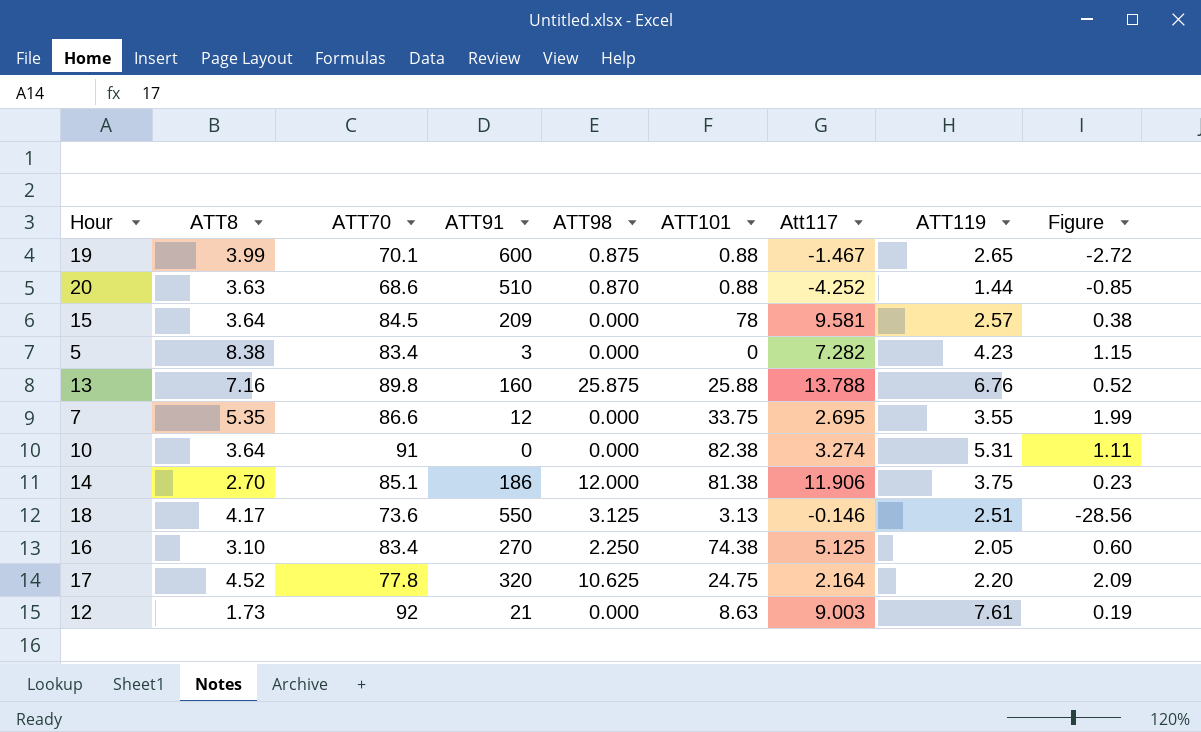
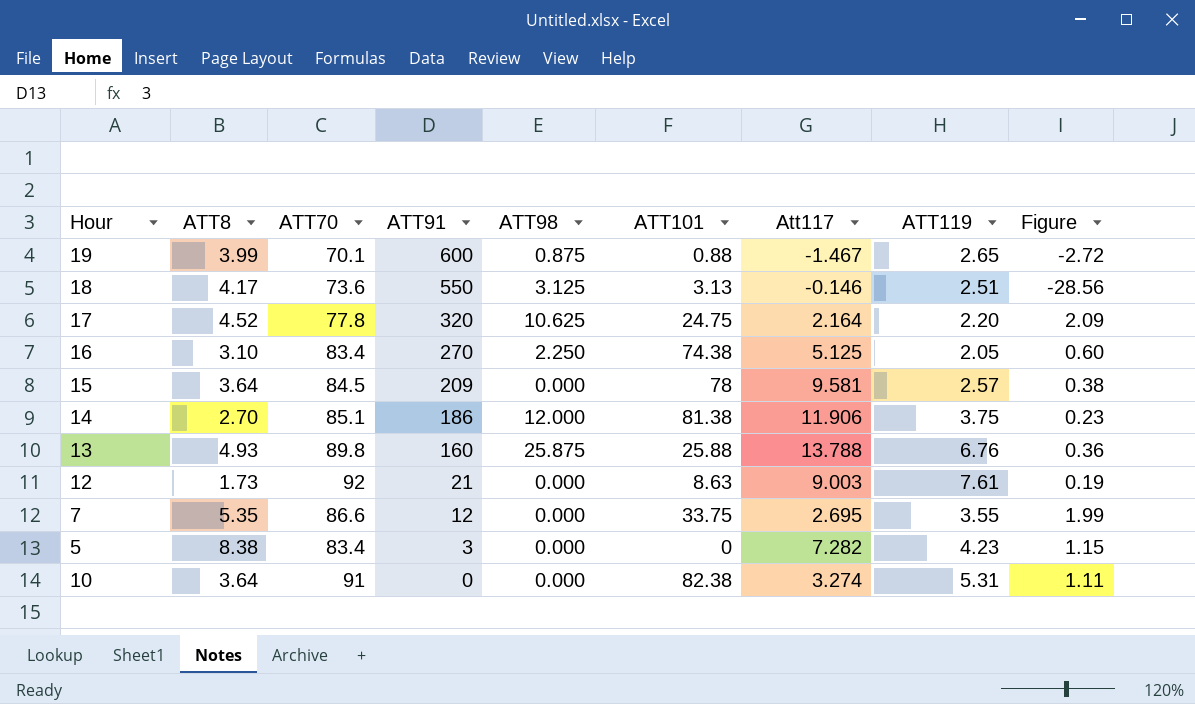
row order: none -> ATT91 descending
row 20: 3.63 | 68.6 | 510 | 0.870 | 0.88 | -4.252 | 1.44 | -0.85 -> none
13 | ATT8: 7.16 -> 4.93
13 | Figure: 0.52 -> 0.36

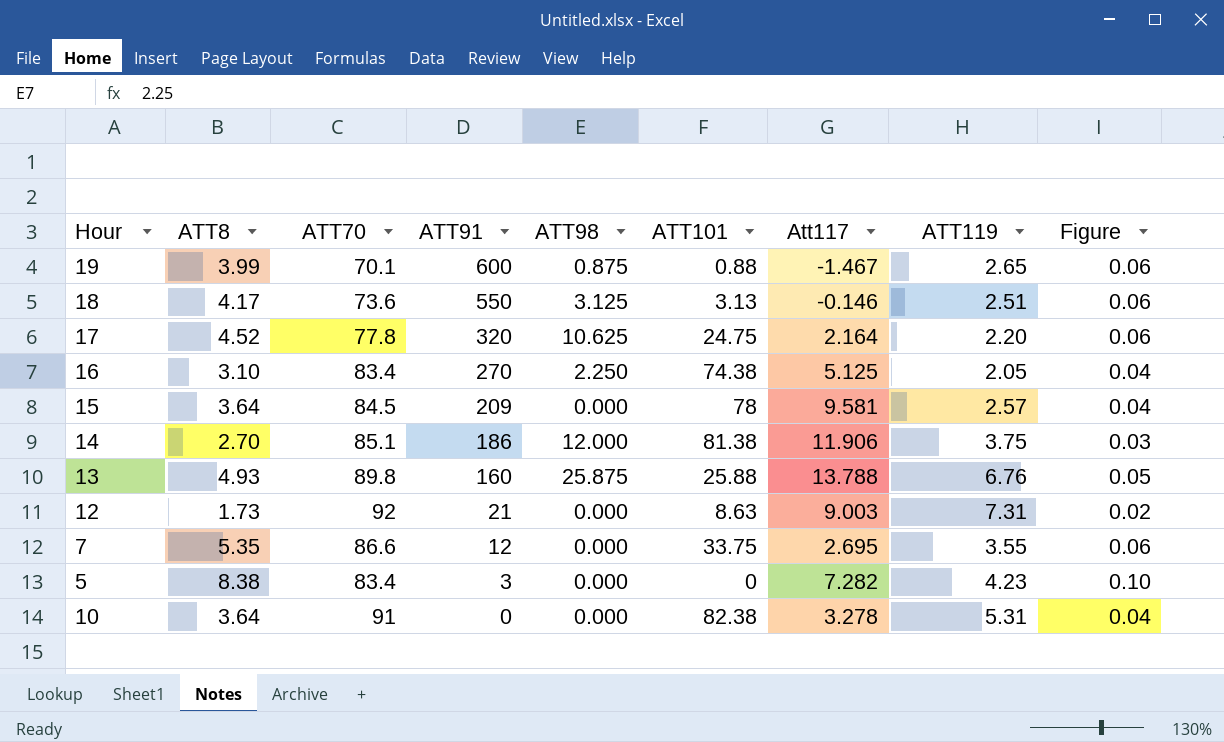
column Figure | formula: [ATT8] / [Att117] -> [ATT8] / [ATT70]
12 | ATT119: 7.61 -> 7.31
10 | Att117: 3.274 -> 3.278

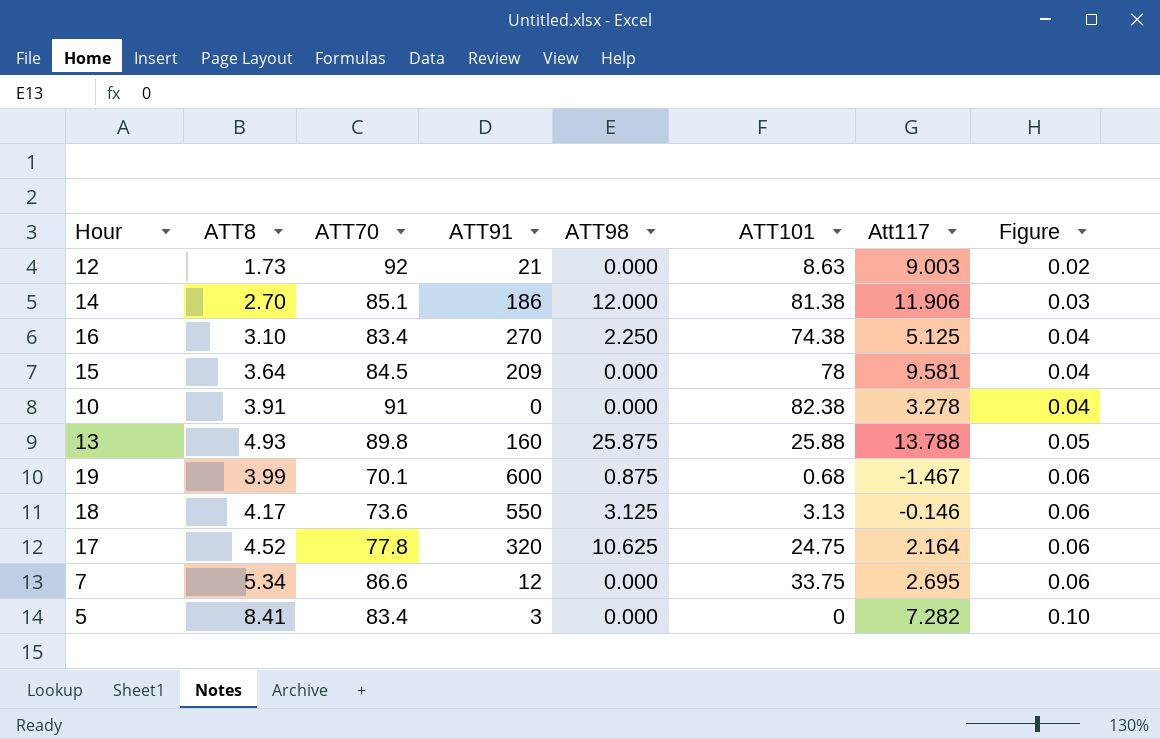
row order: ATT91 descending -> Figure ascending
column ATT119 | position: 8 -> none
10 | ATT8: 3.64 -> 3.91
19 | ATT101: 0.88 -> 0.68
7 | ATT8: 5.35 -> 5.34
5 | ATT8: 8.38 -> 8.41

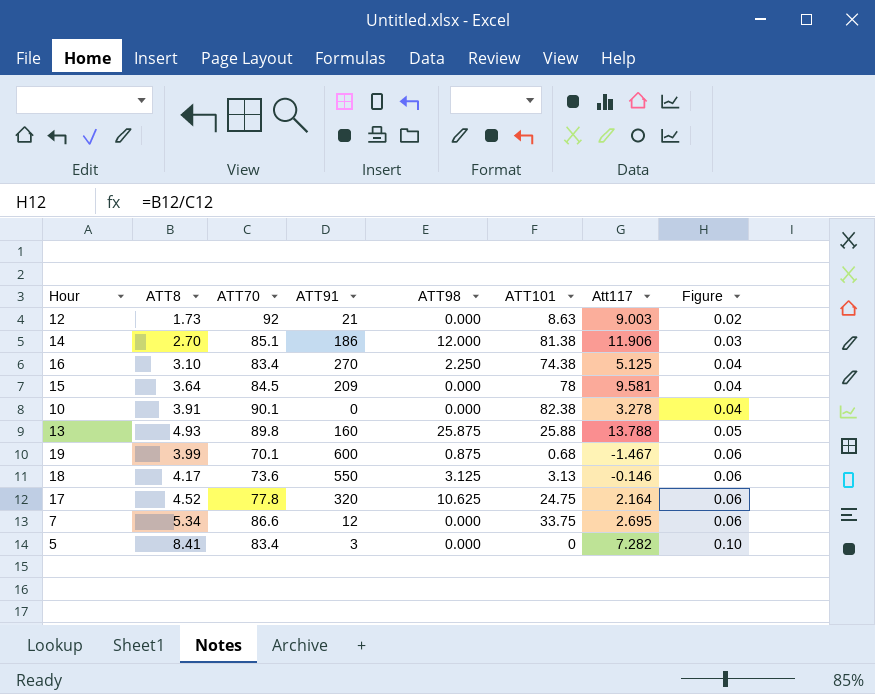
10 | ATT70: 91 -> 90.1

